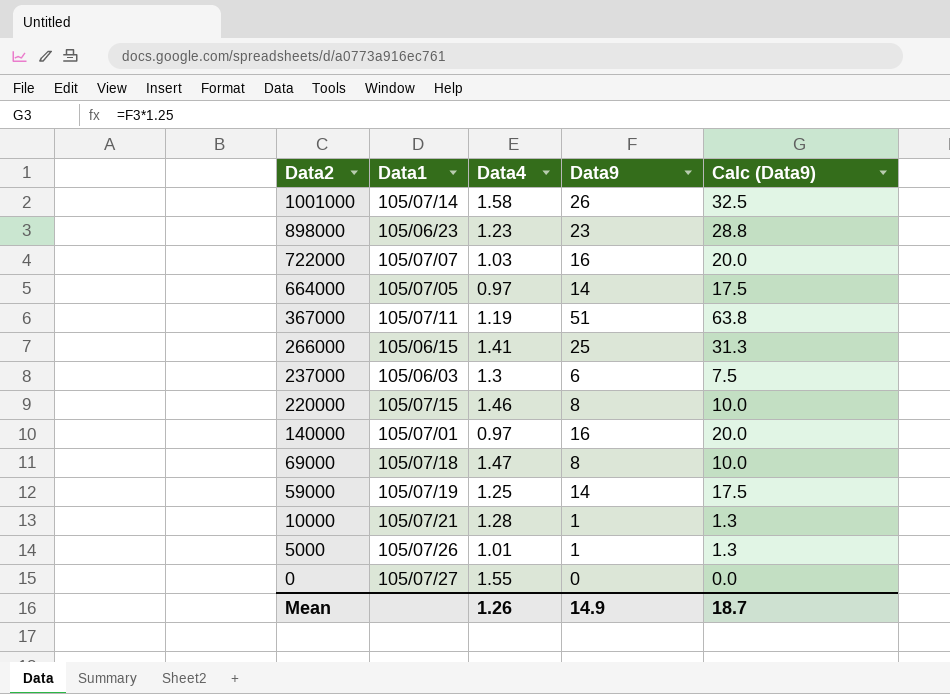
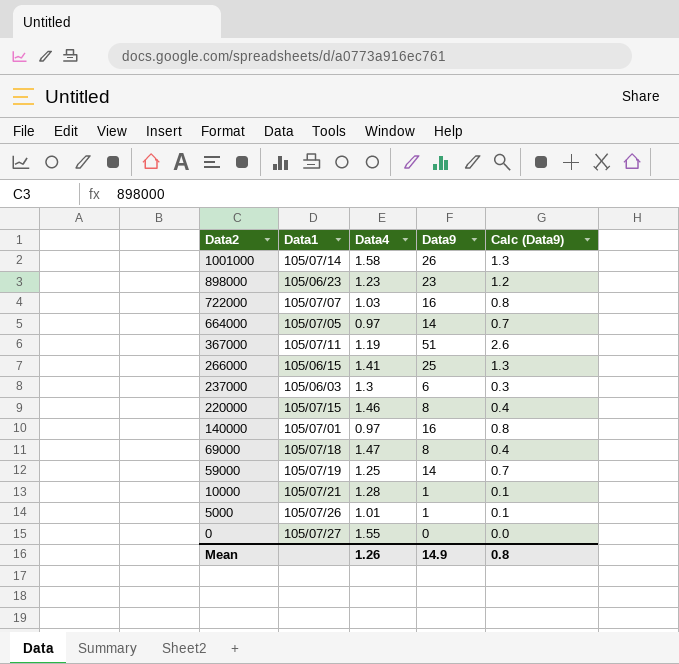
column Calc (Data9) | formula: [Data9] * 1.25 -> [Data9] * 0.05
Mean | Calc (Data9): 18.7 -> 0.8

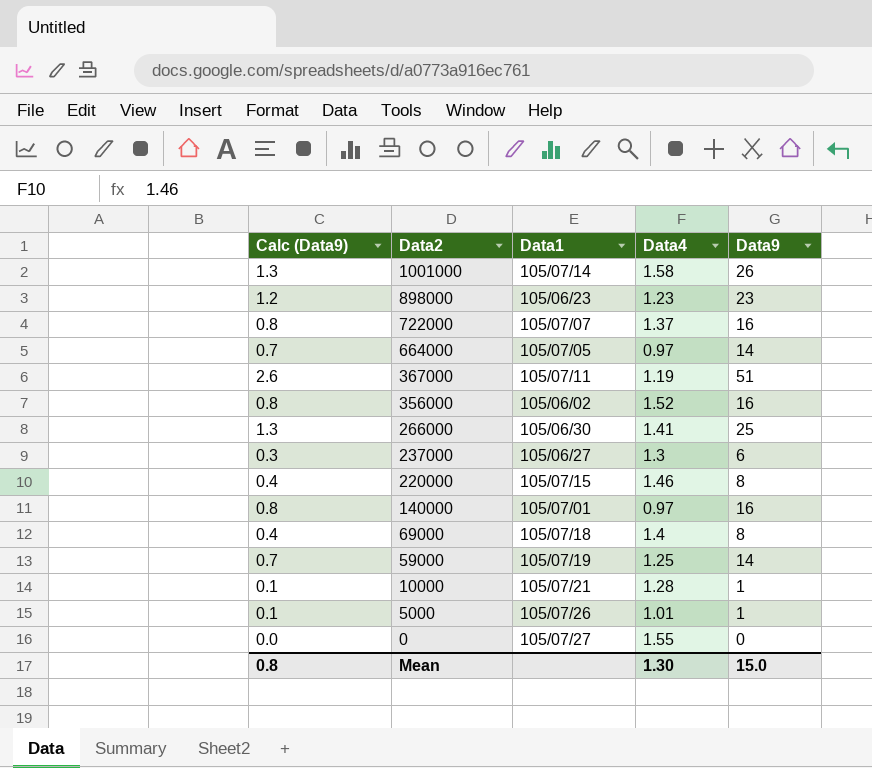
column Calc (Data9) | position: 5 -> 1
722000 | Data4: 1.03 -> 1.37
row 356000: none -> 0.8 | 105/06/02 | 1.52 | 16
266000 | Data1: 105/06/15 -> 105/06/30
237000 | Data1: 105/06/03 -> 105/06/27
69000 | Data4: 1.47 -> 1.4
Mean | Data4: 1.26 -> 1.30
Mean | Data9: 14.9 -> 15.0

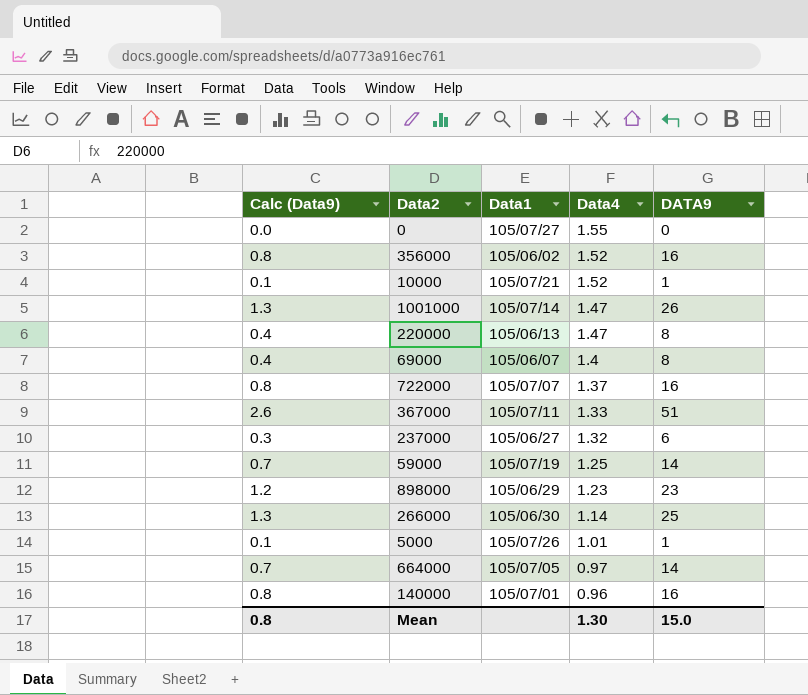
row order: Data2 descending -> Data4 descending
column name: Data9 -> DATA9
10000 | Data4: 1.28 -> 1.52
1001000 | Data4: 1.58 -> 1.47
220000 | Data1: 105/07/15 -> 105/06/13
220000 | Data4: 1.46 -> 1.47
69000 | Data1: 105/07/18 -> 105/06/07
367000 | Data4: 1.19 -> 1.33
237000 | Data4: 1.3 -> 1.32
898000 | Data1: 105/06/23 -> 105/06/29
266000 | Data4: 1.41 -> 1.14
140000 | Data4: 0.97 -> 0.96

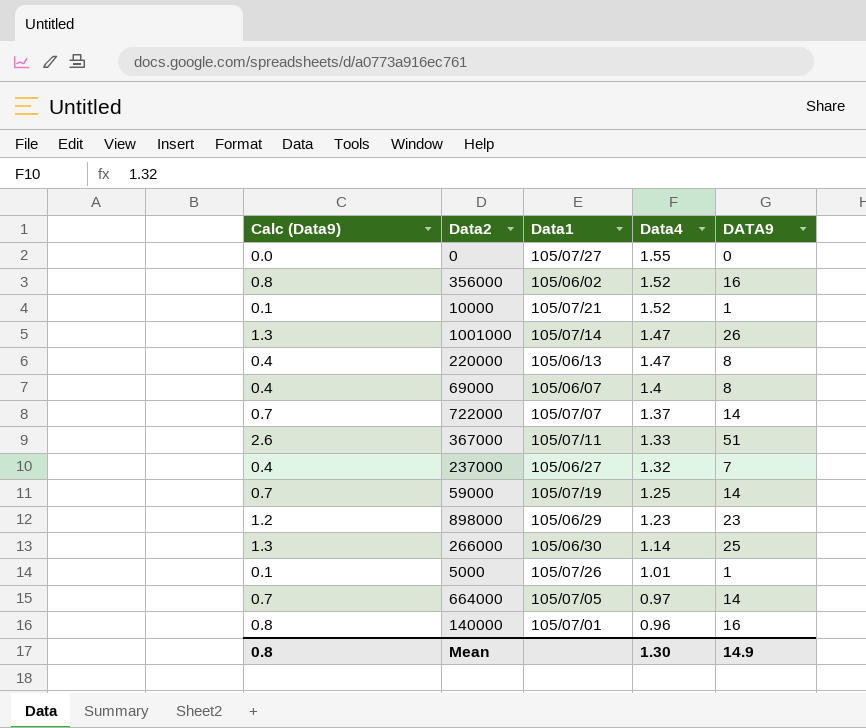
722000 | Calc (Data9): 0.8 -> 0.7
722000 | DATA9: 16 -> 14
237000 | Calc (Data9): 0.3 -> 0.4
237000 | DATA9: 6 -> 7
Mean | DATA9: 15.0 -> 14.9

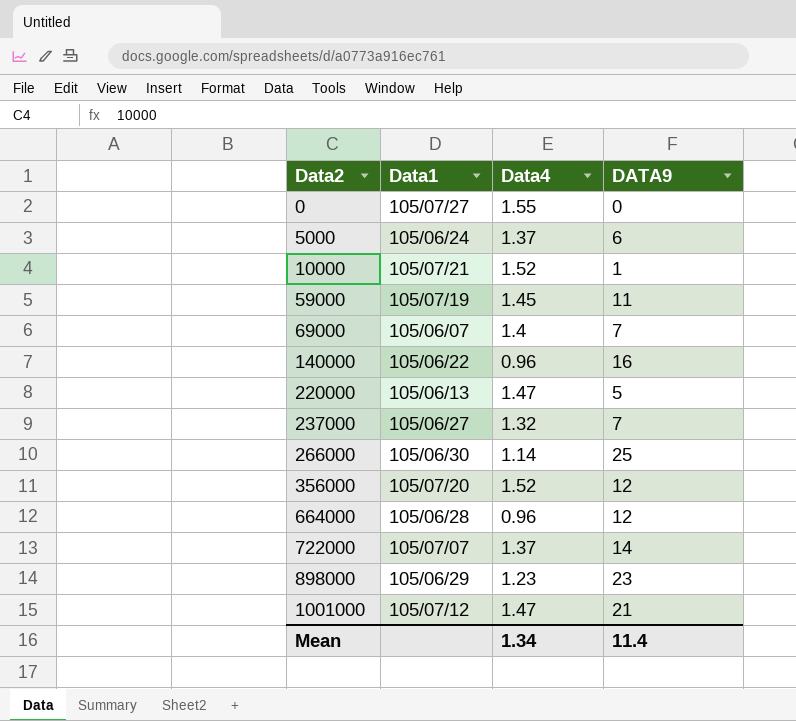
row order: Data4 descending -> Data2 ascending
column Calc (Data9) | formula: [DATA9] * 0.05 -> none
row 367000: 2.6 | 105/07/11 | 1.33 | 51 -> none
5000 | Data1: 105/07/26 -> 105/06/24
5000 | Data4: 1.01 -> 1.37
5000 | DATA9: 1 -> 6
59000 | Data4: 1.25 -> 1.45
59000 | DATA9: 14 -> 11
69000 | DATA9: 8 -> 7
140000 | Data1: 105/07/01 -> 105/06/22
220000 | DATA9: 8 -> 5
356000 | Data1: 105/06/02 -> 105/07/20
356000 | DATA9: 16 -> 12
664000 | Data1: 105/07/05 -> 105/06/28
664000 | Data4: 0.97 -> 0.96
664000 | DATA9: 14 -> 12
1001000 | Data1: 105/07/14 -> 105/07/12
1001000 | DATA9: 26 -> 21
Mean | Data4: 1.30 -> 1.34
Mean | DATA9: 14.9 -> 11.4

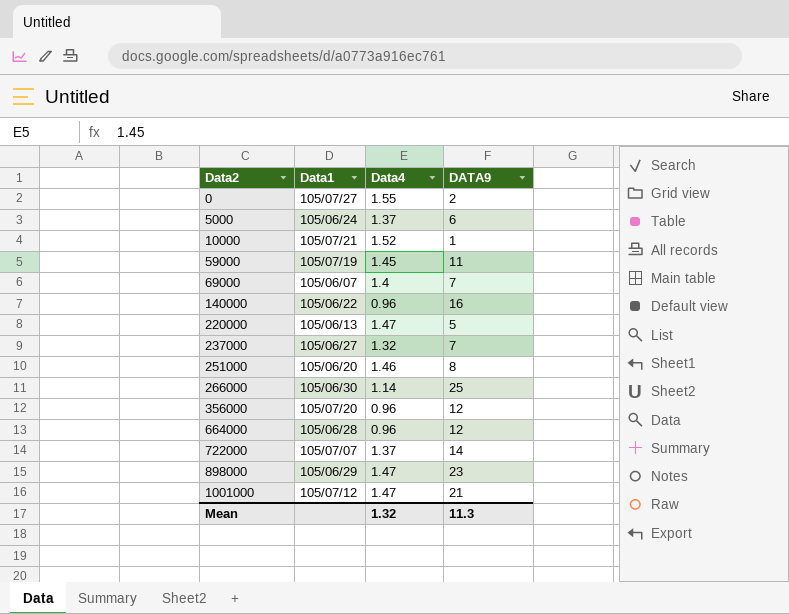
0 | DATA9: 0 -> 2
row 251000: none -> 105/06/20 | 1.46 | 8
356000 | Data4: 1.52 -> 0.96
898000 | Data4: 1.23 -> 1.47
Mean | Data4: 1.34 -> 1.32
Mean | DATA9: 11.4 -> 11.3

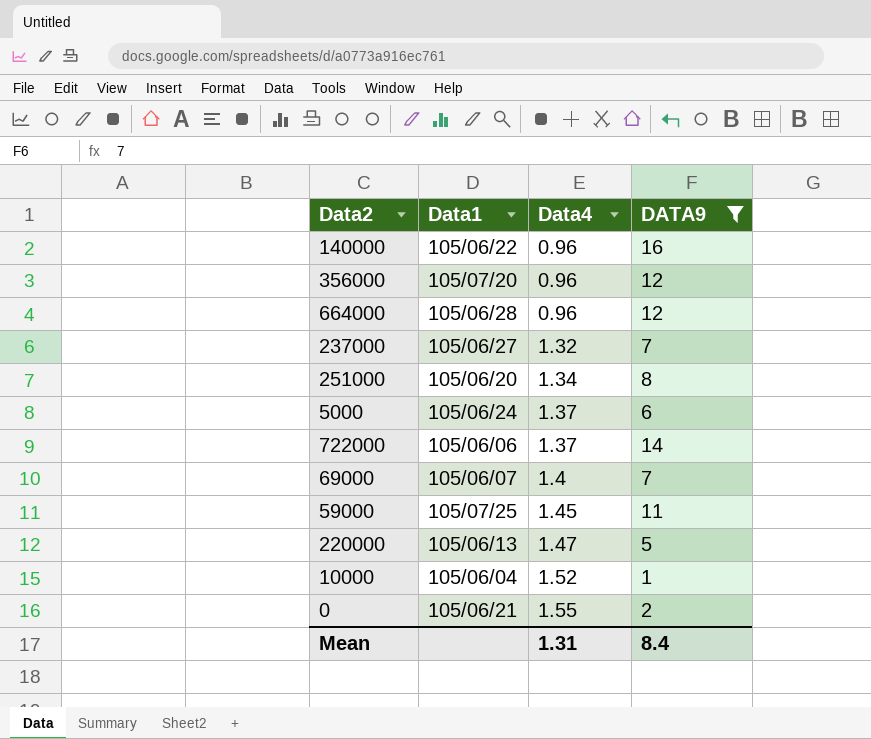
filter: none -> DATA9 <= 16
row order: Data2 ascending -> Data4 ascending
251000 | Data4: 1.46 -> 1.34
722000 | Data1: 105/07/07 -> 105/06/06
59000 | Data1: 105/07/19 -> 105/07/25
10000 | Data1: 105/07/21 -> 105/06/04
0 | Data1: 105/07/27 -> 105/06/21
Mean | Data4: 1.32 -> 1.31
Mean | DATA9: 11.3 -> 8.4

